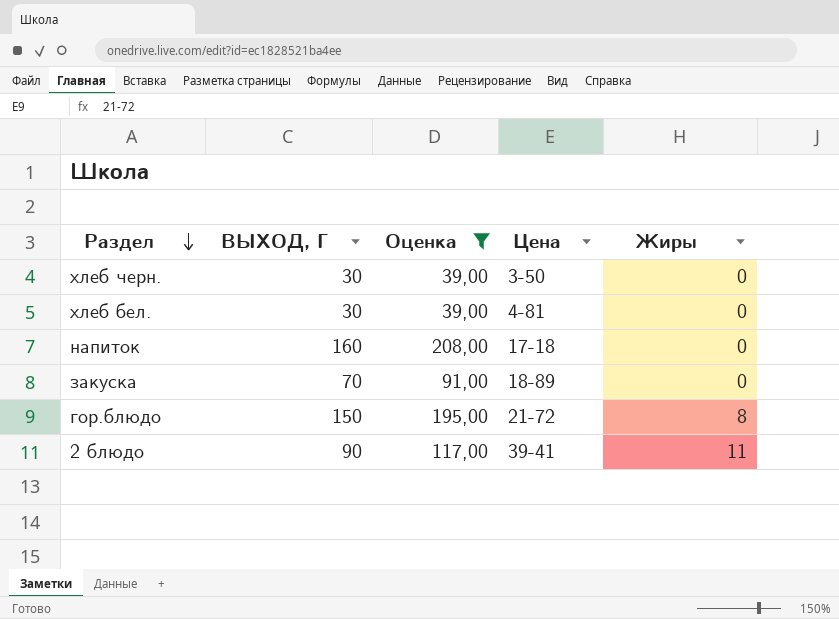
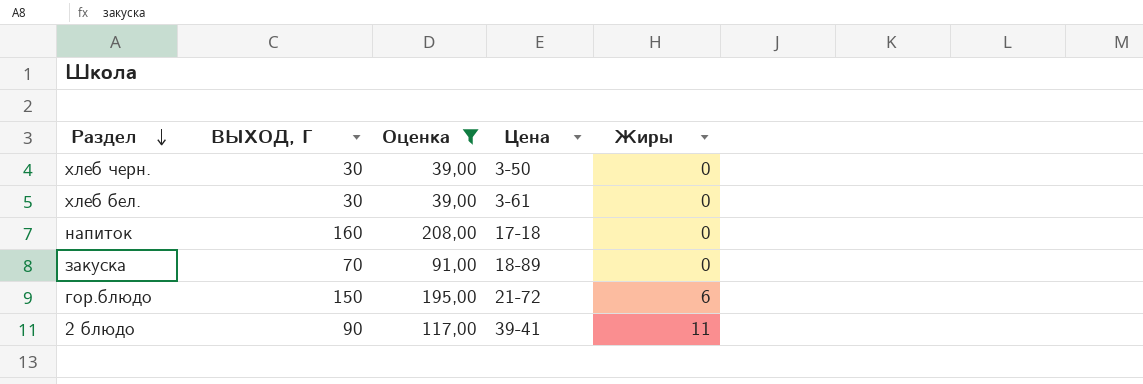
хлеб бел. | Цена: 4-81 -> 3-61
гор.блюдо | Жиры: 8 -> 6

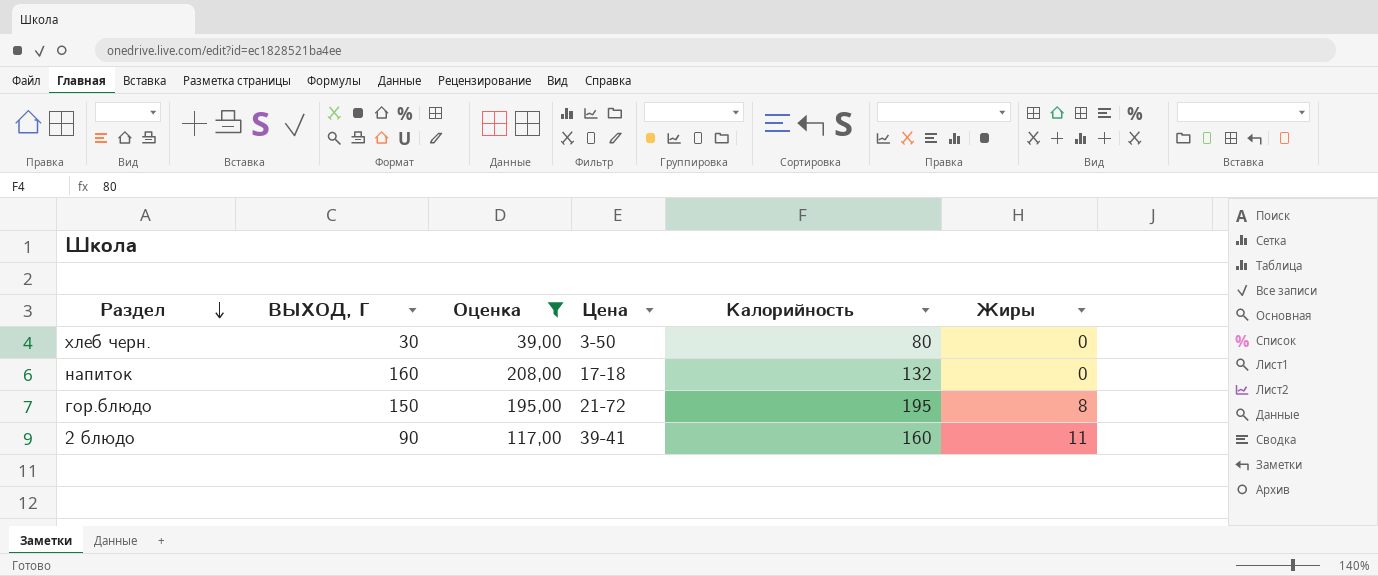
column Калорийность | position: none -> 5
row хлеб бел.: 30 | 39,00 | 3-61 | 0 -> none
row закуска: 70 | 91,00 | 18-89 | 0 -> none
гор.блюдо | Жиры: 6 -> 8

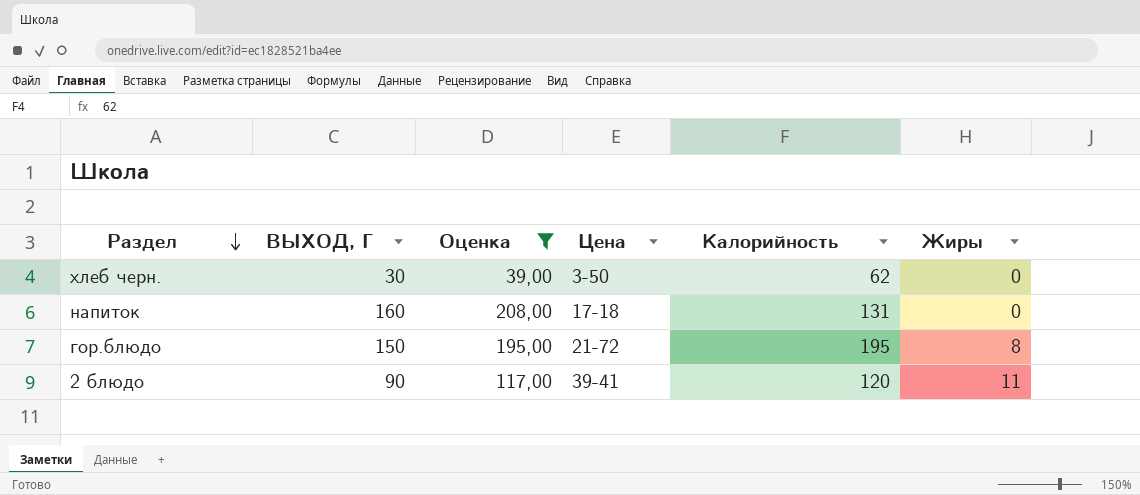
хлеб черн. | Калорийность: 80 -> 62
напиток | Калорийность: 132 -> 131
2 блюдо | Калорийность: 160 -> 120

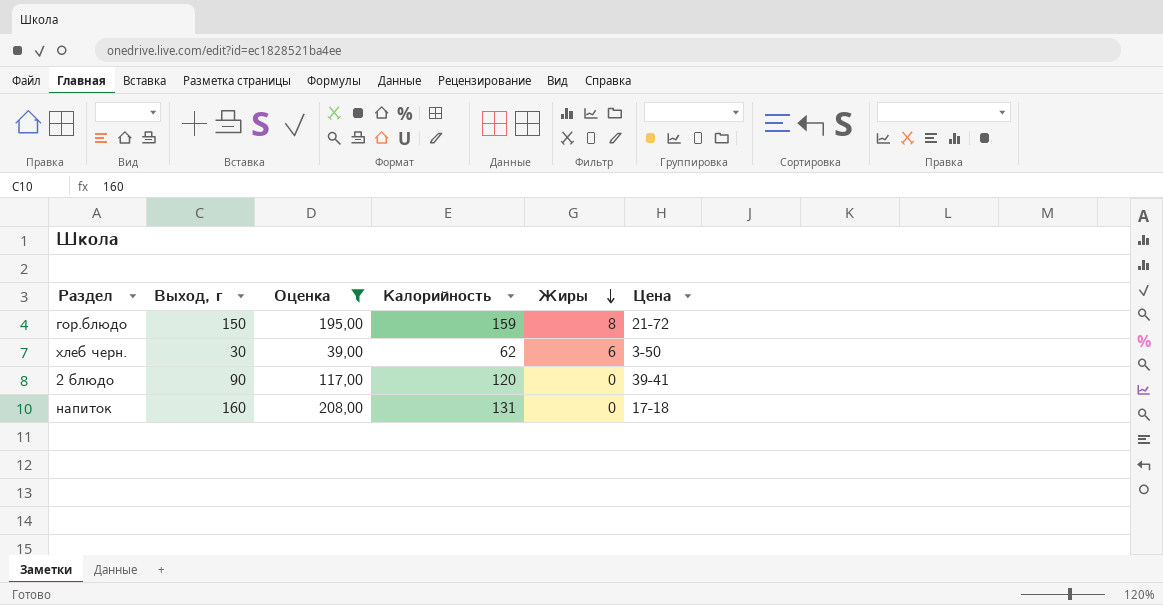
row order: Раздел descending -> Жиры descending
column name: ВЫХОД, Г -> Выход, г
column Цена | position: 4 -> 6
гор.блюдо | Калорийность: 195 -> 159
хлеб черн. | Жиры: 0 -> 6
2 блюдо | Жиры: 11 -> 0

